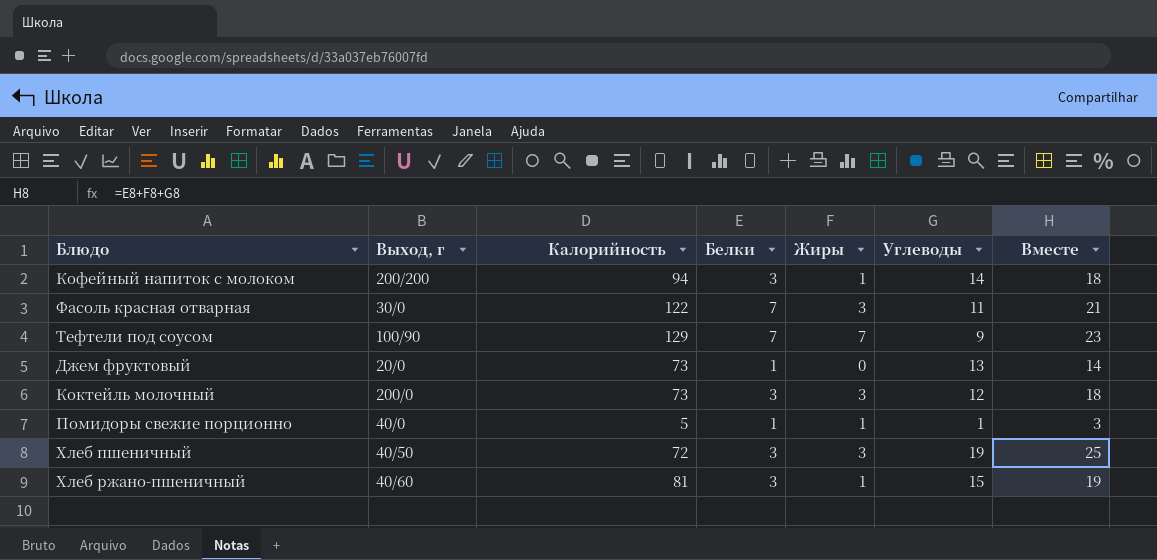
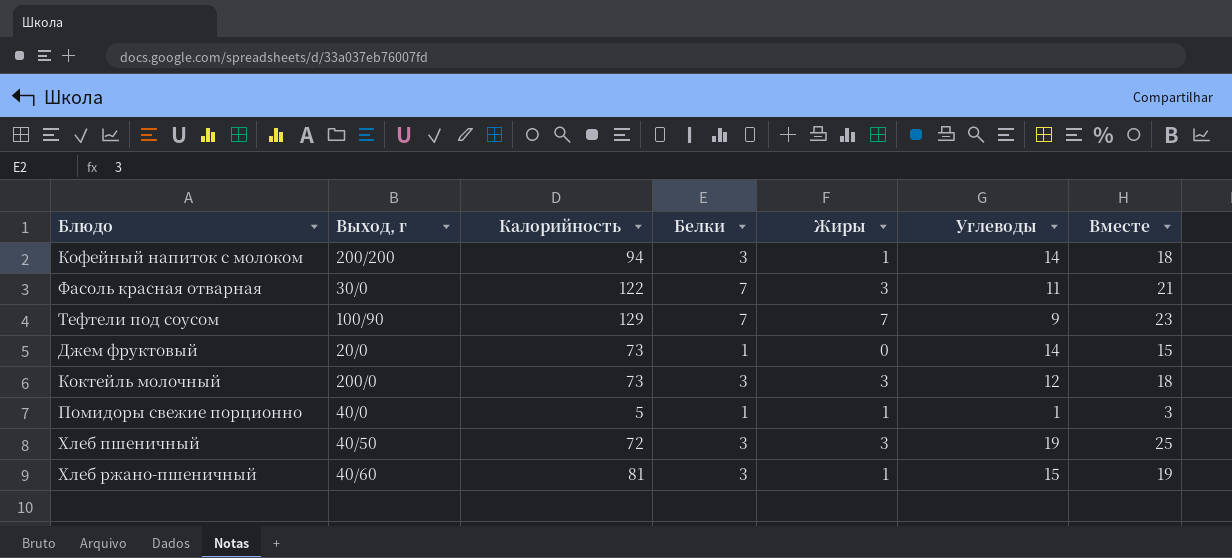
Джем фруктовый | Углеводы: 13 -> 14
Джем фруктовый | Вместе: 14 -> 15

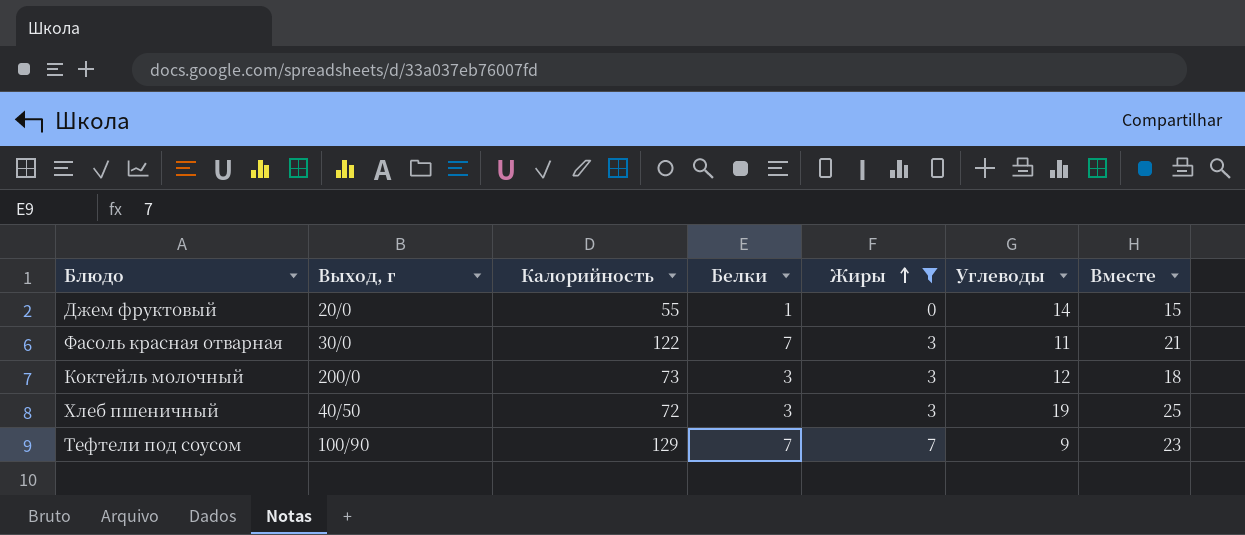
filter: none -> Жиры != 1
row order: none -> Жиры ascending
Джем фруктовый | Калорийность: 73 -> 55

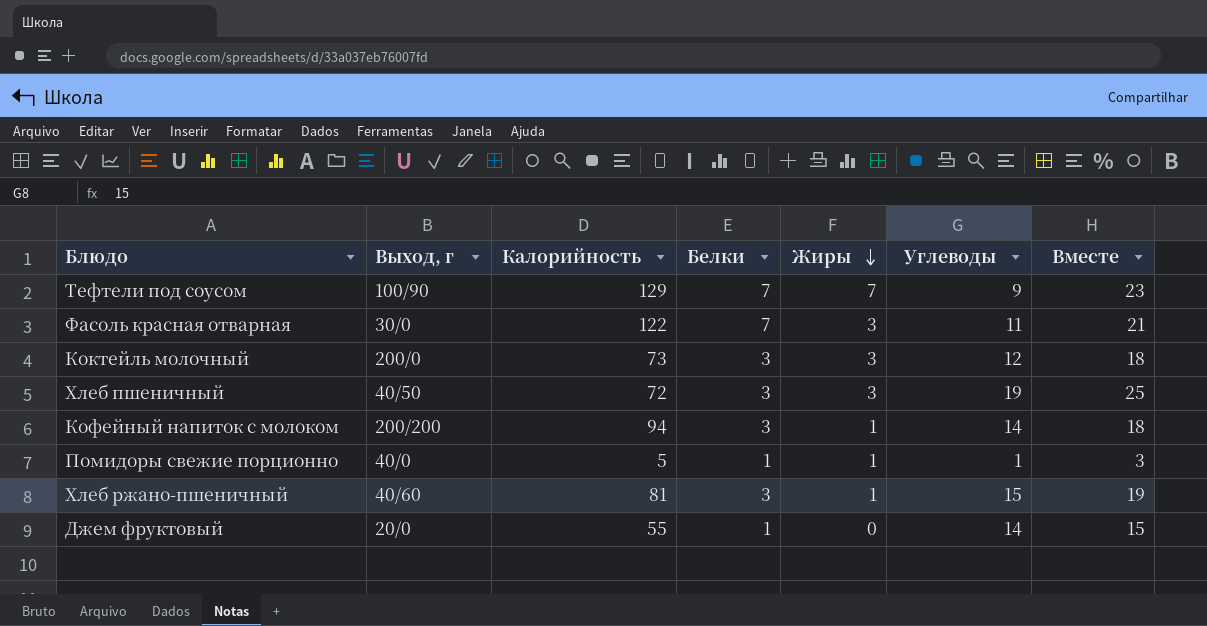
filter: Жиры != 1 -> none
row order: Жиры ascending -> Жиры descending

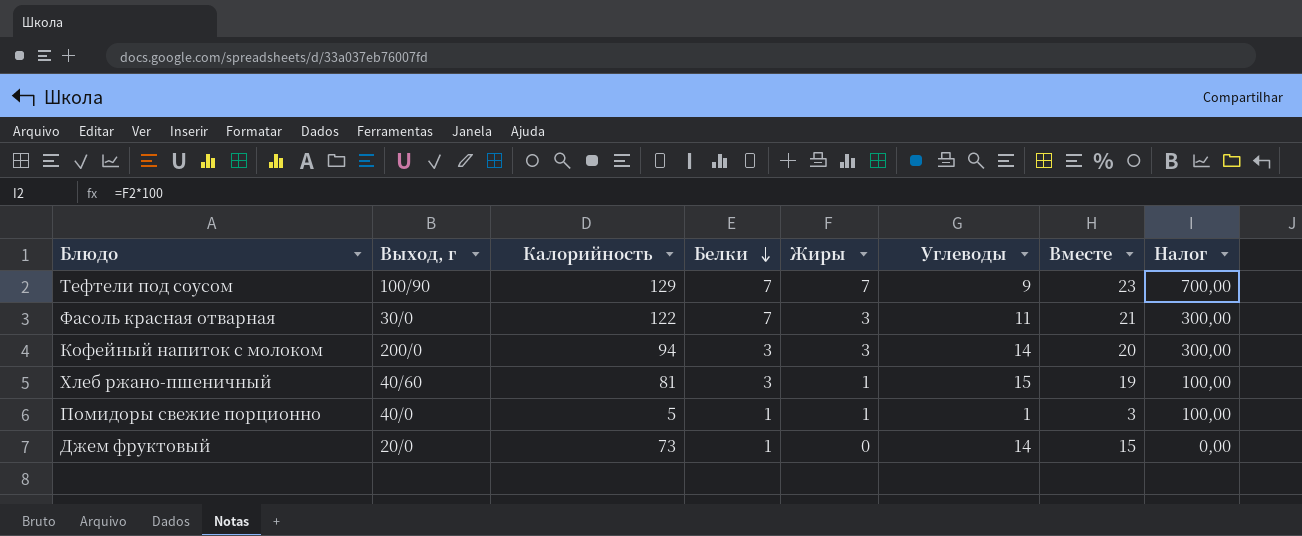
row order: Жиры descending -> Белки descending
column Налог | formula: none -> [Жиры] * 100
row Коктейль молочный: 200/0 | 73 | 3 | 3 | 12 | 18 -> none
row Хлеб пшеничный: 40/50 | 72 | 3 | 3 | 19 | 25 -> none
Кофейный напиток с молоком | Выход, г: 200/200 -> 200/0
Кофейный напиток с молоком | Жиры: 1 -> 3
Кофейный напиток с молоком | Вместе: 18 -> 20
Джем фруктовый | Калорийность: 55 -> 73

